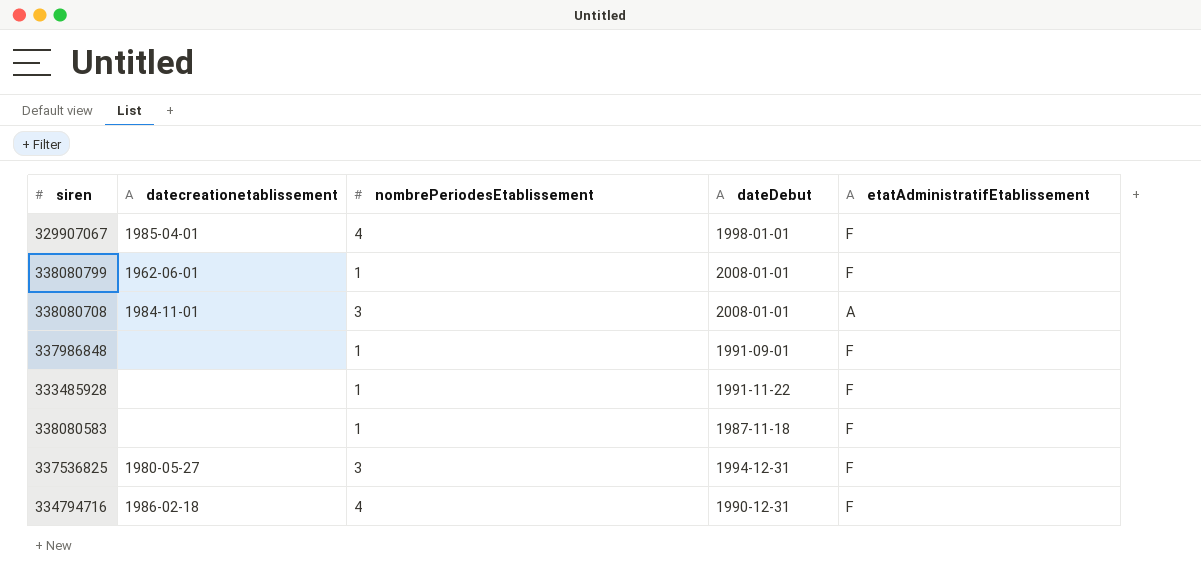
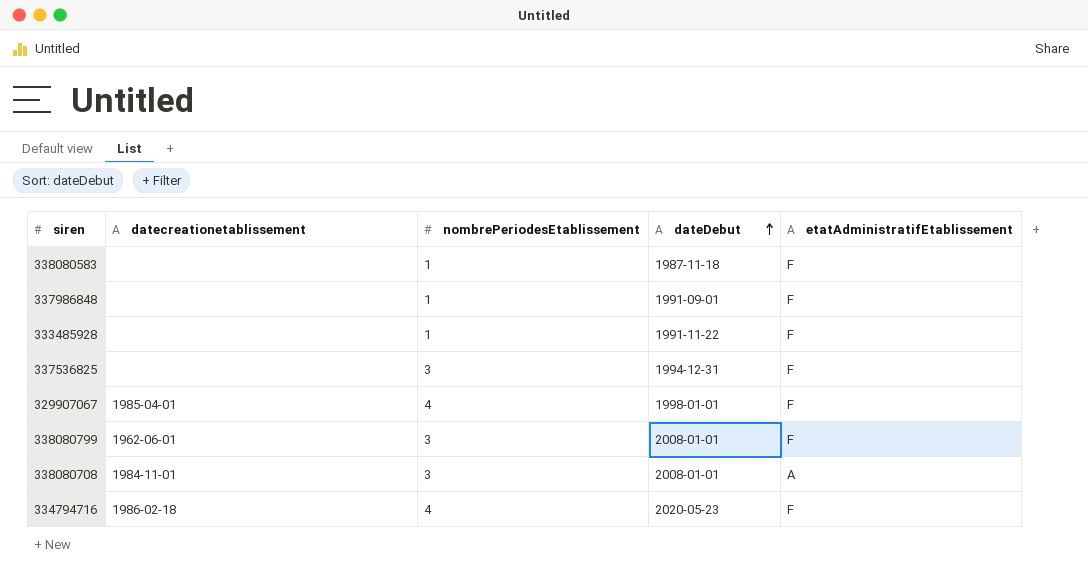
row order: none -> dateDebut ascending
337536825 | datecreationetablissement: 1980-05-27 -> none
338080799 | nombrePeriodesEtablissement: 1 -> 3
334794716 | dateDebut: 1990-12-31 -> 2020-05-23

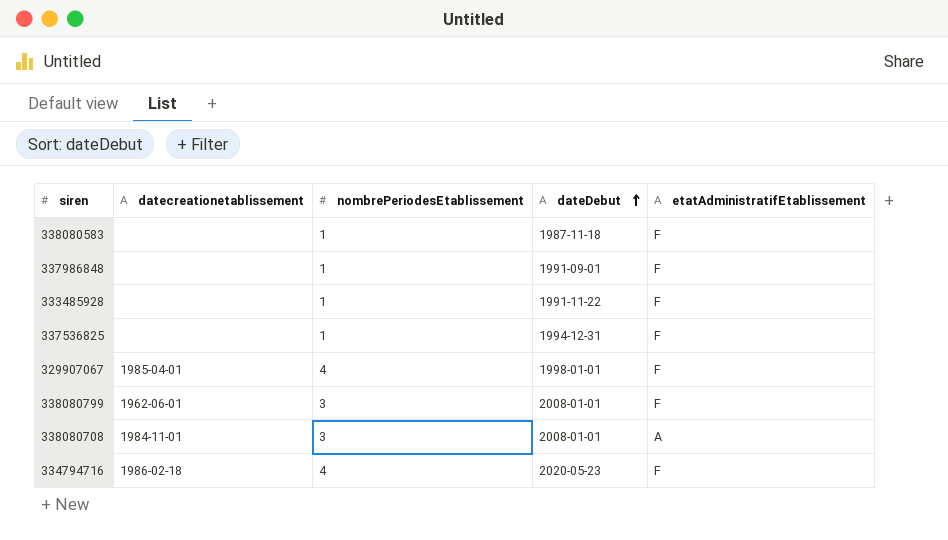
337536825 | nombrePeriodesEtablissement: 3 -> 1

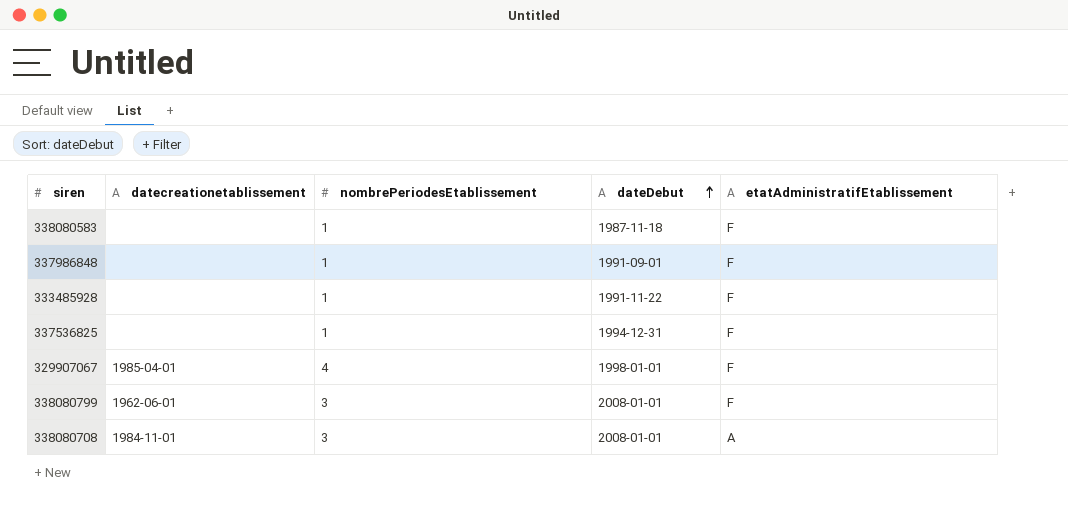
row 334794716: 1986-02-18 | 4 | 2020-05-23 | F -> none

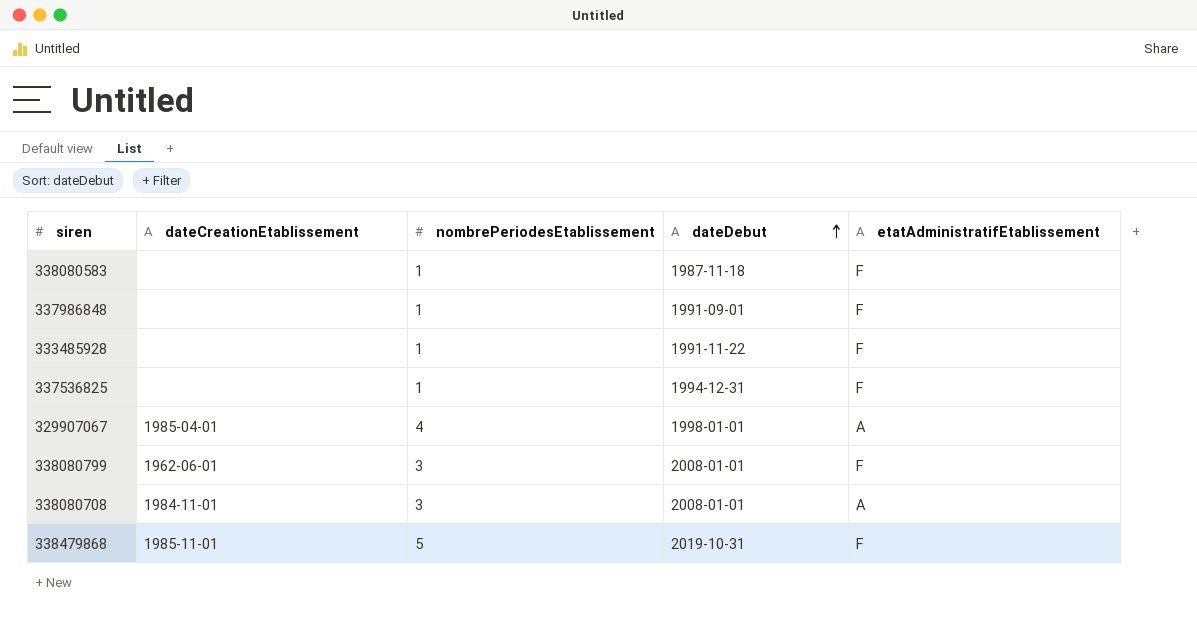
column name: datecreationetablissement -> dateCreationEtablissement
329907067 | etatAdministratifEtablissement: F -> A
row 338479868: none -> 1985-11-01 | 5 | 2019-10-31 | F

